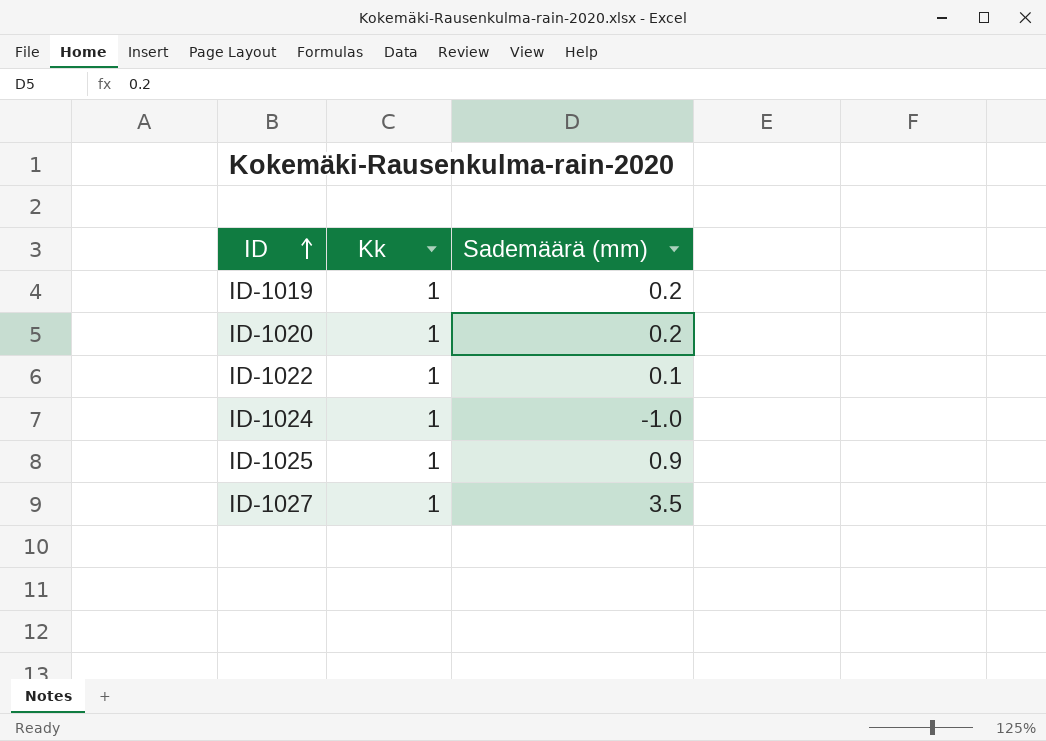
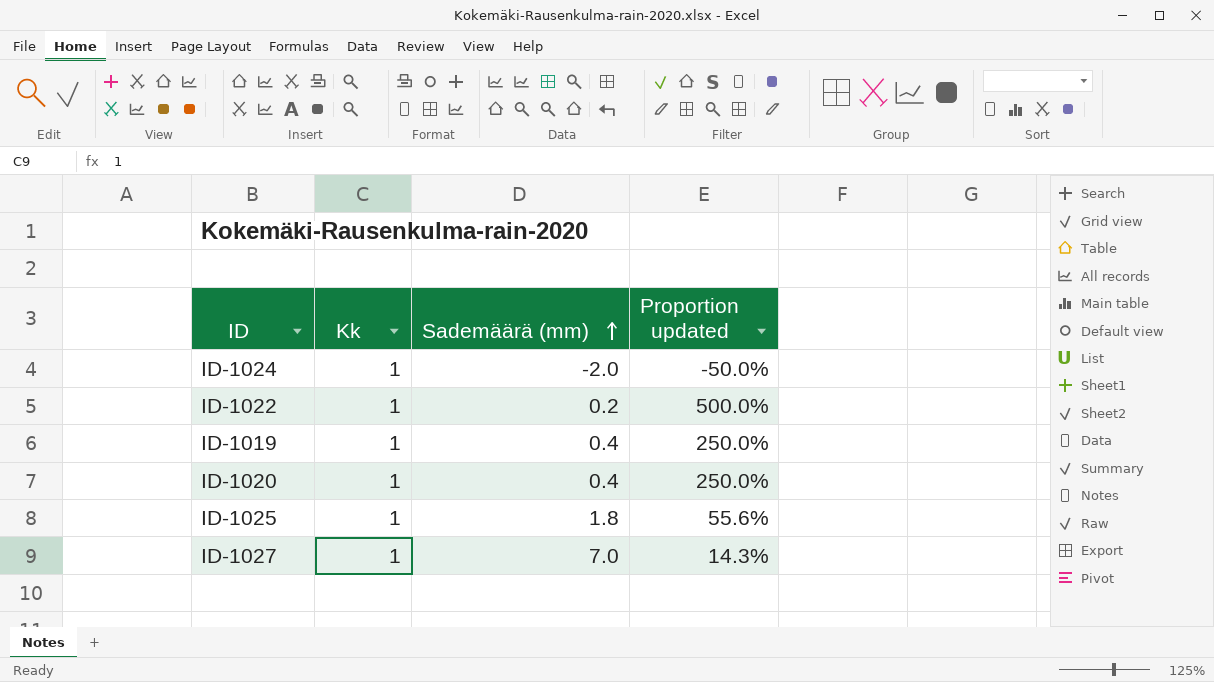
row order: ID ascending -> Sademäärä (mm) ascending
column Proportion updated | formula: none -> [Kk] / [Sademäärä (mm)]
ID-1024 | Sademäärä (mm): -1.0 -> -2.0
ID-1022 | Sademäärä (mm): 0.1 -> 0.2
ID-1019 | Sademäärä (mm): 0.2 -> 0.4
ID-1020 | Sademäärä (mm): 0.2 -> 0.4
ID-1025 | Sademäärä (mm): 0.9 -> 1.8
ID-1027 | Sademäärä (mm): 3.5 -> 7.0

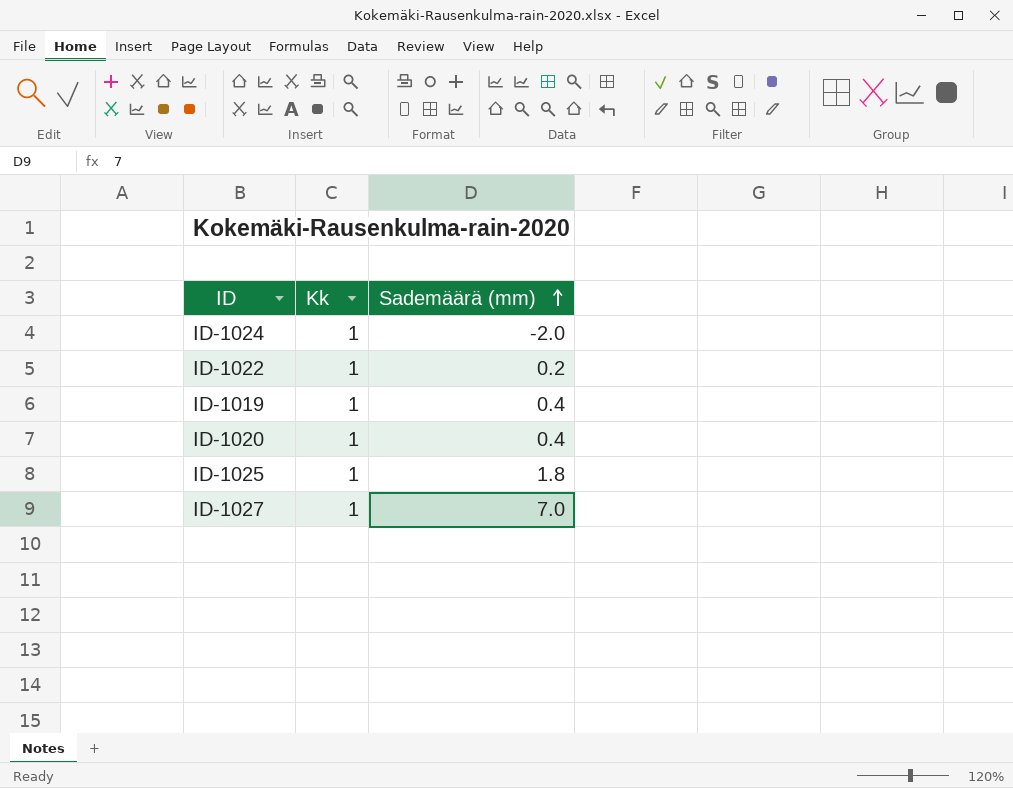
column Proportion updated | formula: [Kk] / [Sademäärä (mm)] -> none

